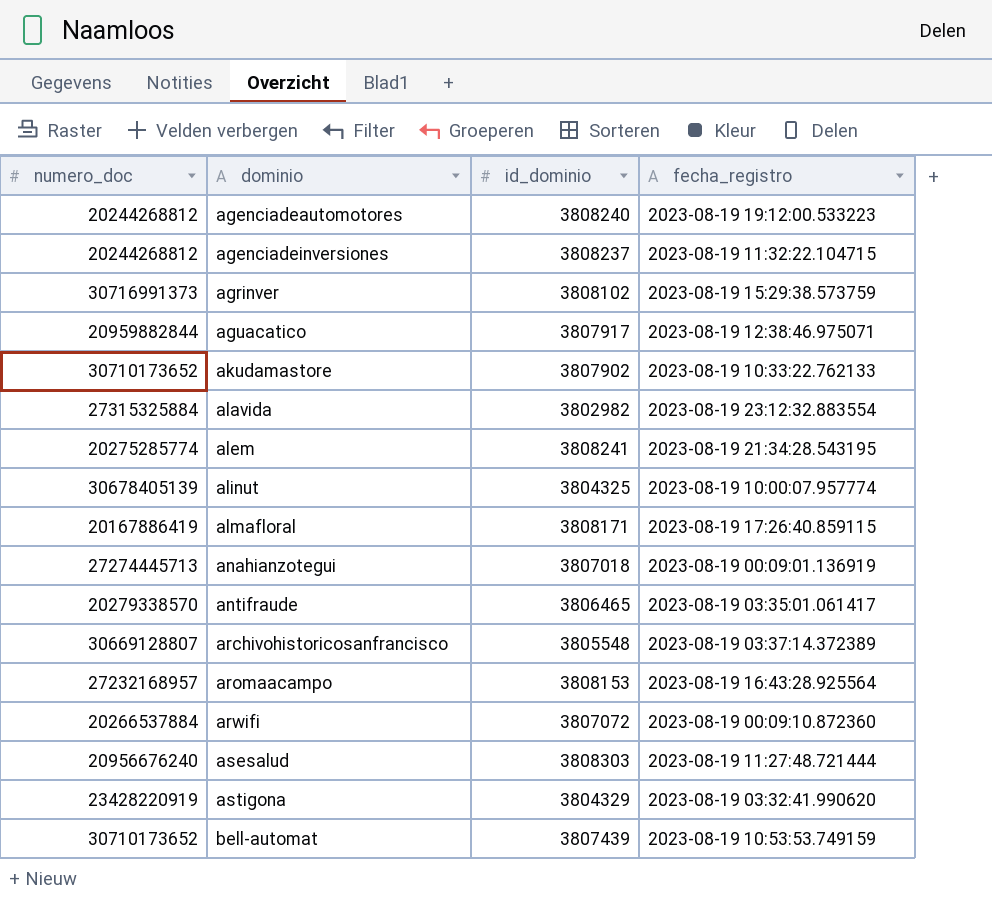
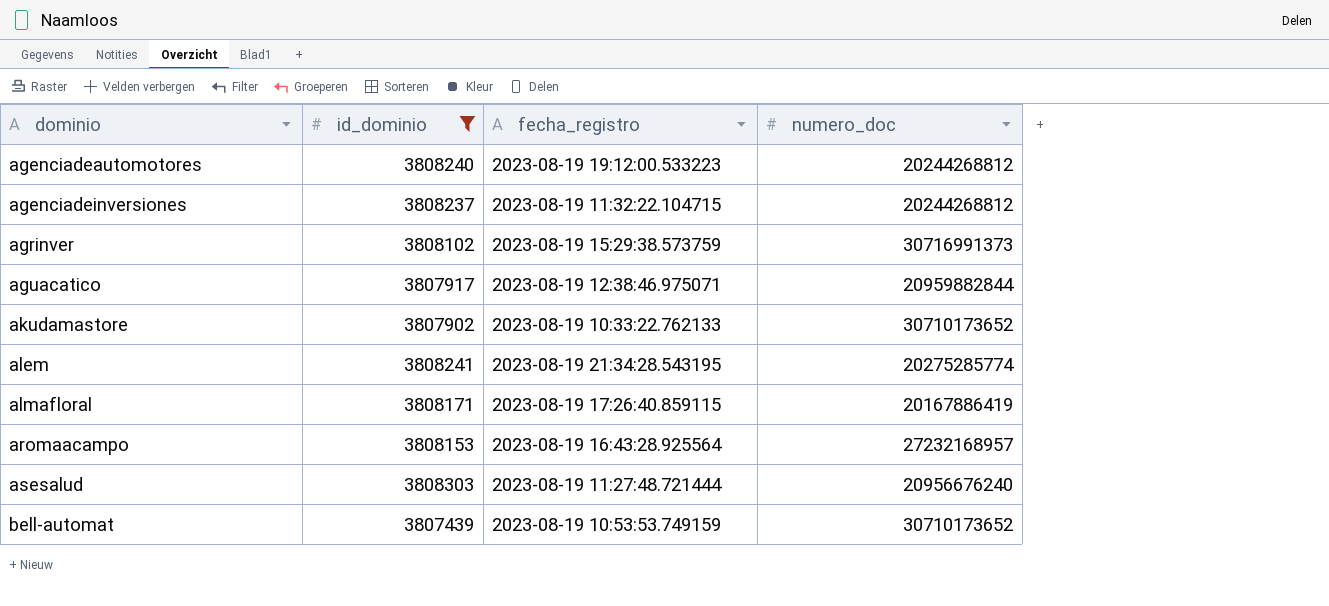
filter: none -> id_dominio >= 3807439
column numero_doc | position: 1 -> 4

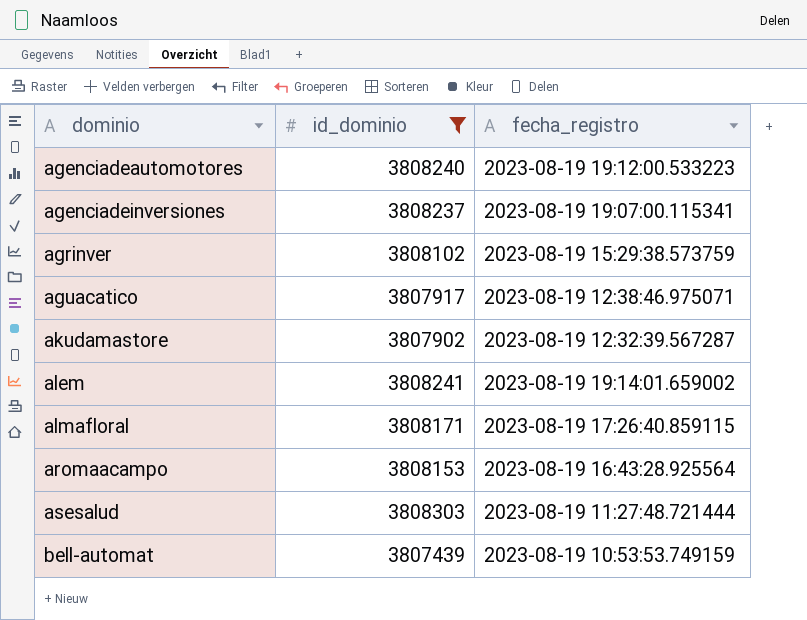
column numero_doc | position: 4 -> none
agenciadeinversiones | fecha_registro: 2023-08-19 11:32:22.104715 -> 2023-08-19 19:07:00.115341
akudamastore | fecha_registro: 2023-08-19 10:33:22.762133 -> 2023-08-19 12:32:39.567287
alem | fecha_registro: 2023-08-19 21:34:28.543195 -> 2023-08-19 19:14:01.659002

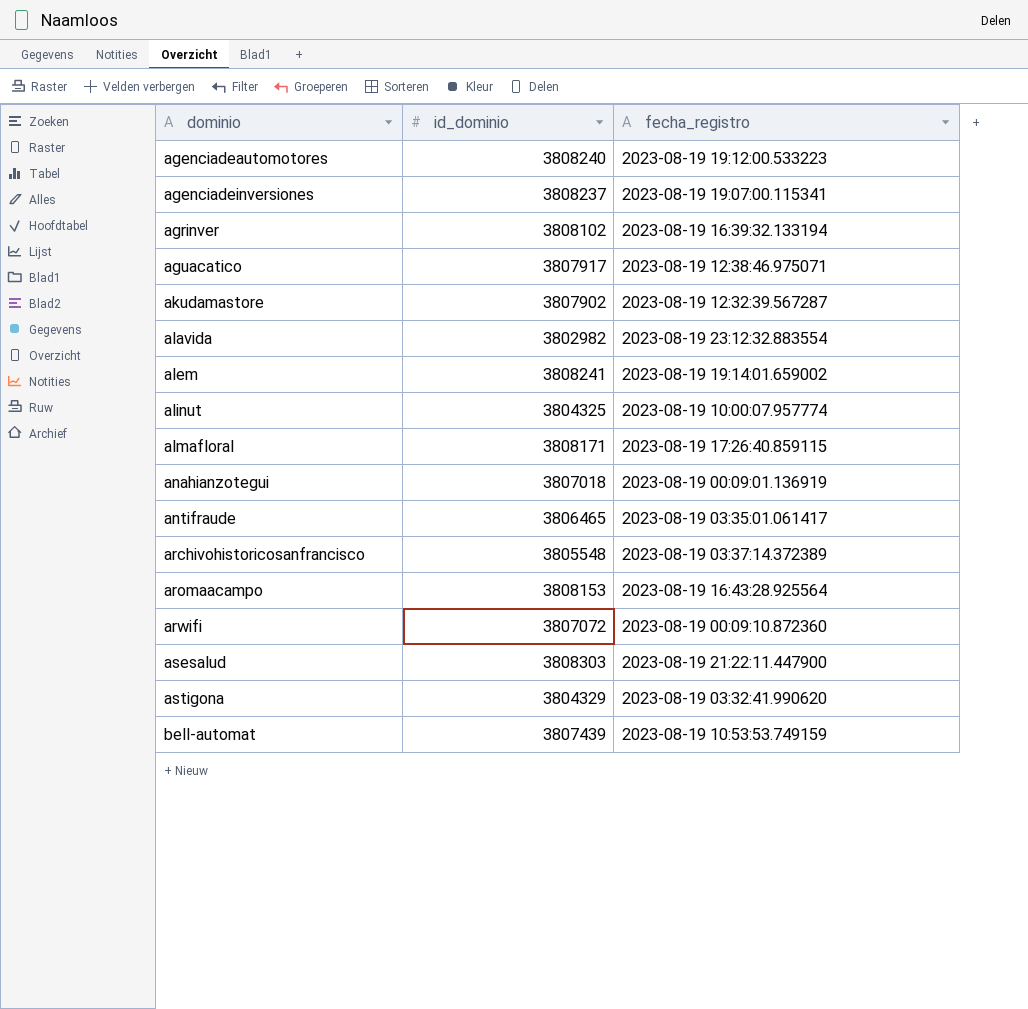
filter: id_dominio >= 3807439 -> none
agrinver | fecha_registro: 2023-08-19 15:29:38.573759 -> 2023-08-19 16:39:32.133194
asesalud | fecha_registro: 2023-08-19 11:27:48.721444 -> 2023-08-19 21:22:11.447900

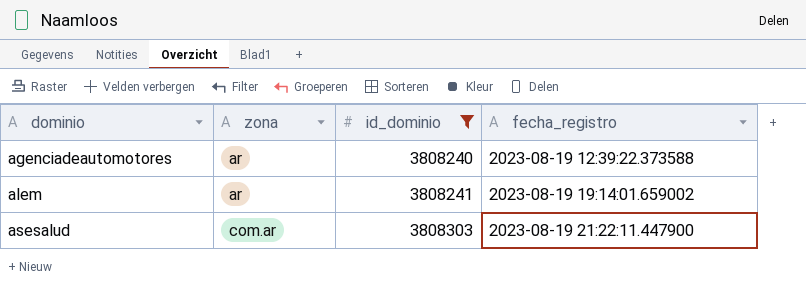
filter: none -> id_dominio >= 3808240
column zona | position: none -> 2
agenciadeautomotores | fecha_registro: 2023-08-19 19:12:00.533223 -> 2023-08-19 12:39:22.373588

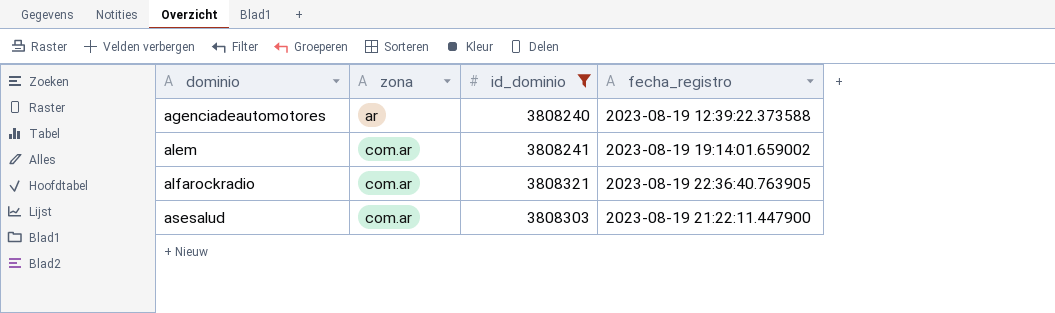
alem | zona: ar -> com.ar
row alfarockradio: none -> com.ar | 3808321 | 2023-08-19 22:36:40.763905

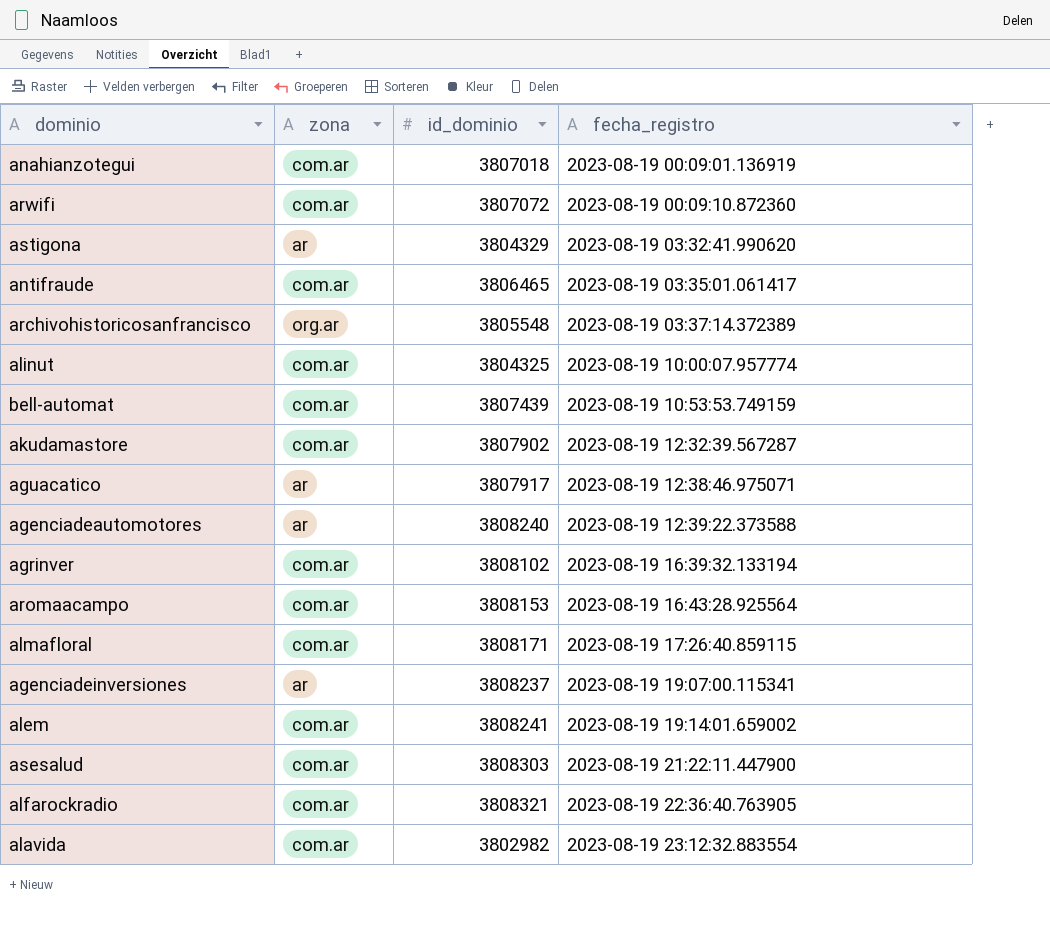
filter: id_dominio >= 3808240 -> none
row order: dominio ascending -> fecha_registro ascending

